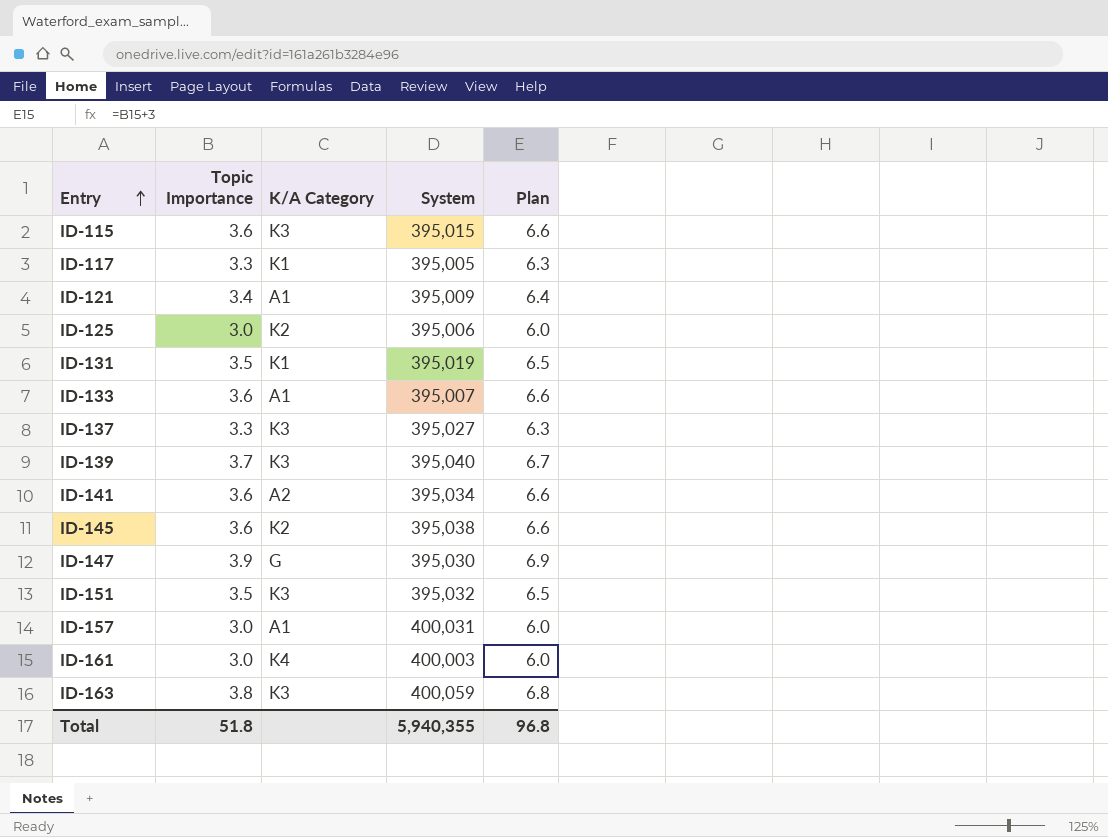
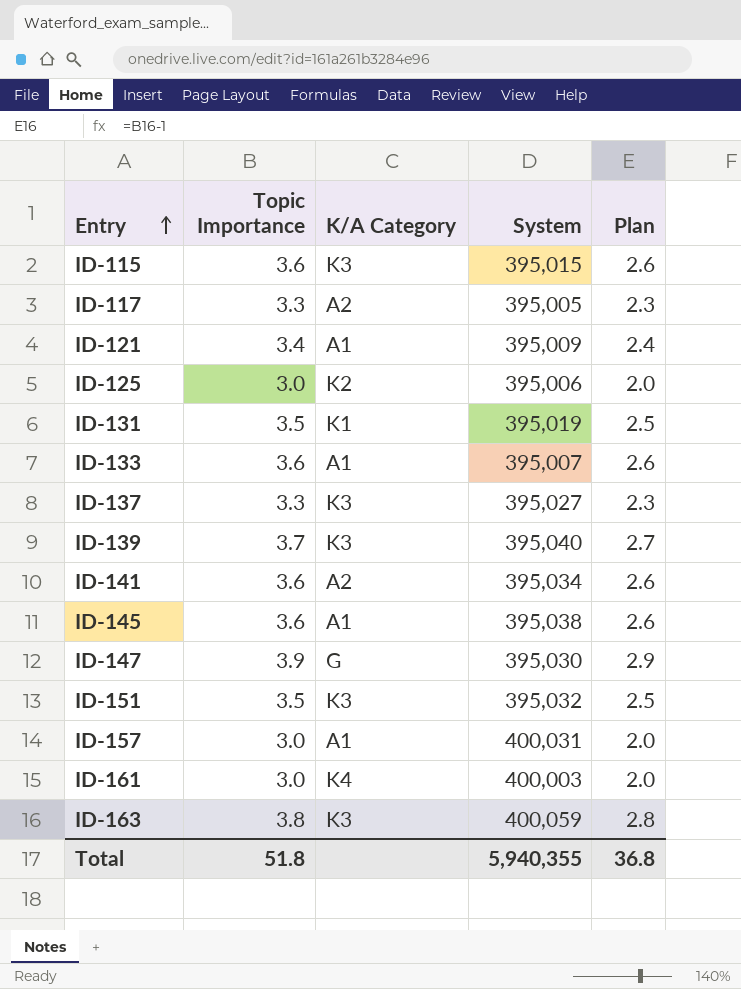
column Plan | formula: [Topic Importance] + 3 -> [Topic Importance] - 1
ID-117 | K/A Category: K1 -> A2
ID-145 | K/A Category: K2 -> A1
Total | Plan: 96.8 -> 36.8

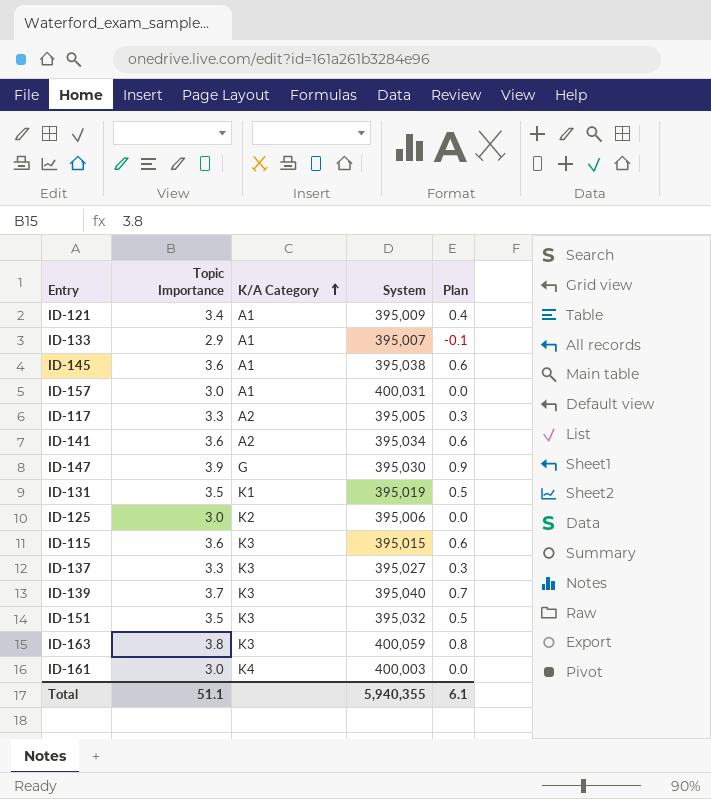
row order: Entry ascending -> K/A Category ascending
column Plan | formula: [Topic Importance] - 1 -> [Topic Importance] - 3
ID-133 | Topic Importance: 3.6 -> 2.9
Total | Topic Importance: 51.8 -> 51.1
Total | Plan: 36.8 -> 6.1

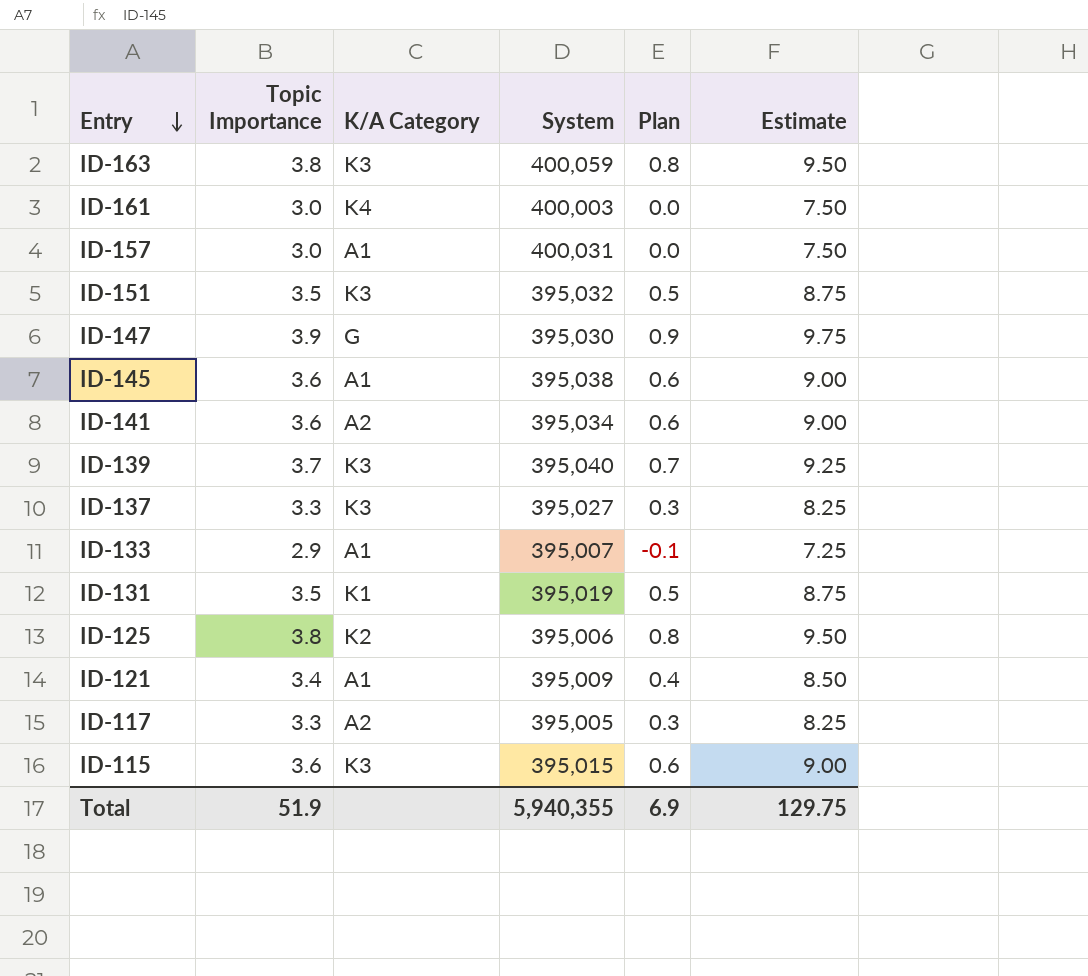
row order: K/A Category ascending -> Entry descending
column Estimate | formula: none -> [Topic Importance] * 2.5
ID-125 | Topic Importance: 3.0 -> 3.8
ID-125 | Plan: 0.0 -> 0.8
Total | Topic Importance: 51.1 -> 51.9
Total | Plan: 6.1 -> 6.9

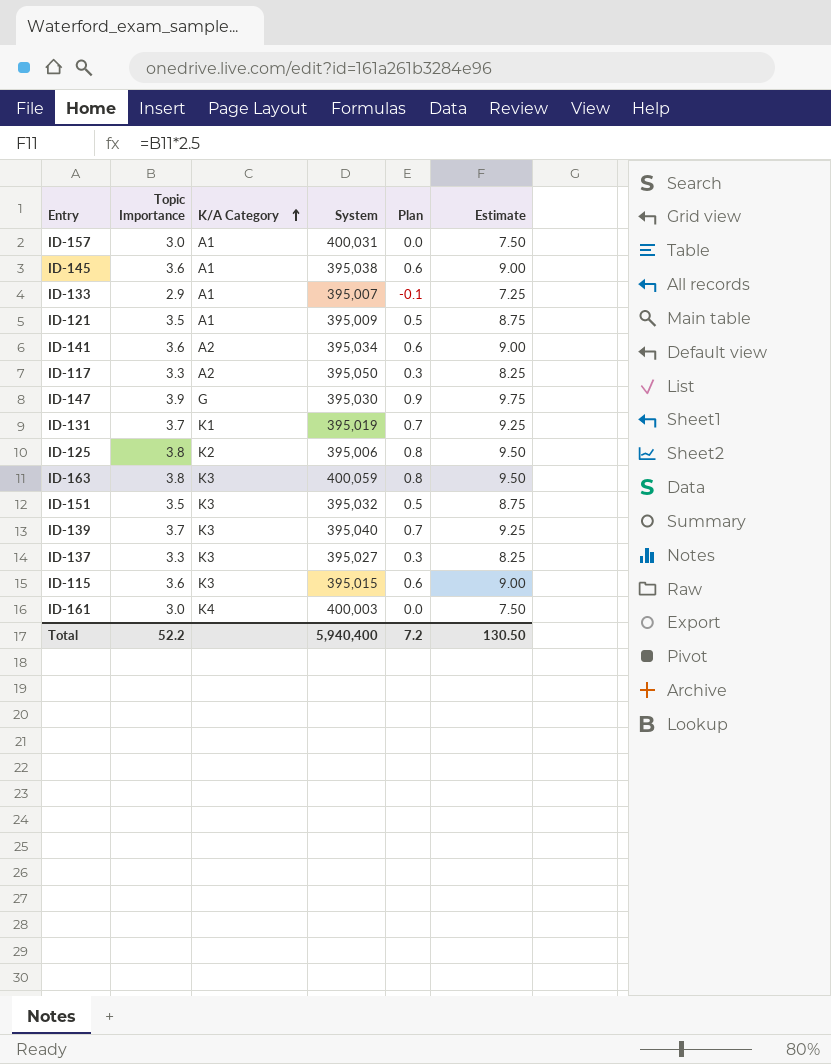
row order: Entry descending -> K/A Category ascending
ID-121 | Topic Importance: 3.4 -> 3.5
ID-121 | Plan: 0.4 -> 0.5
ID-121 | Estimate: 8.50 -> 8.75
ID-117 | System: 395,005 -> 395,050
ID-131 | Topic Importance: 3.5 -> 3.7
ID-131 | Plan: 0.5 -> 0.7
ID-131 | Estimate: 8.75 -> 9.25
Total | Topic Importance: 51.9 -> 52.2
Total | System: 5,940,355 -> 5,940,400
Total | Plan: 6.9 -> 7.2
Total | Estimate: 129.75 -> 130.50

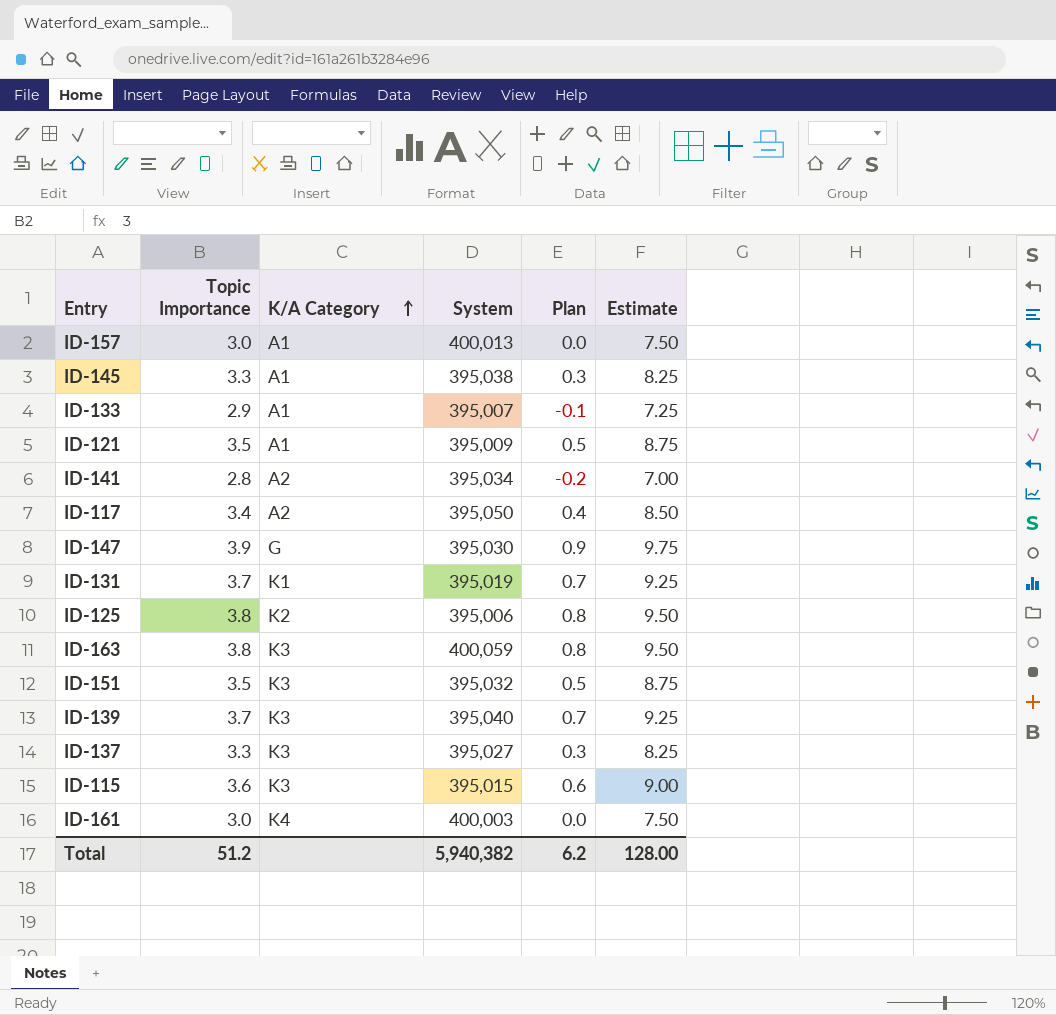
ID-157 | System: 400,031 -> 400,013
ID-145 | Topic Importance: 3.6 -> 3.3
ID-145 | Plan: 0.6 -> 0.3
ID-145 | Estimate: 9.00 -> 8.25
ID-141 | Topic Importance: 3.6 -> 2.8
ID-141 | Plan: 0.6 -> -0.2
ID-141 | Estimate: 9.00 -> 7.00
ID-117 | Topic Importance: 3.3 -> 3.4
ID-117 | Plan: 0.3 -> 0.4
ID-117 | Estimate: 8.25 -> 8.50
Total | Topic Importance: 52.2 -> 51.2
Total | System: 5,940,400 -> 5,940,382
Total | Plan: 7.2 -> 6.2
Total | Estimate: 130.50 -> 128.00

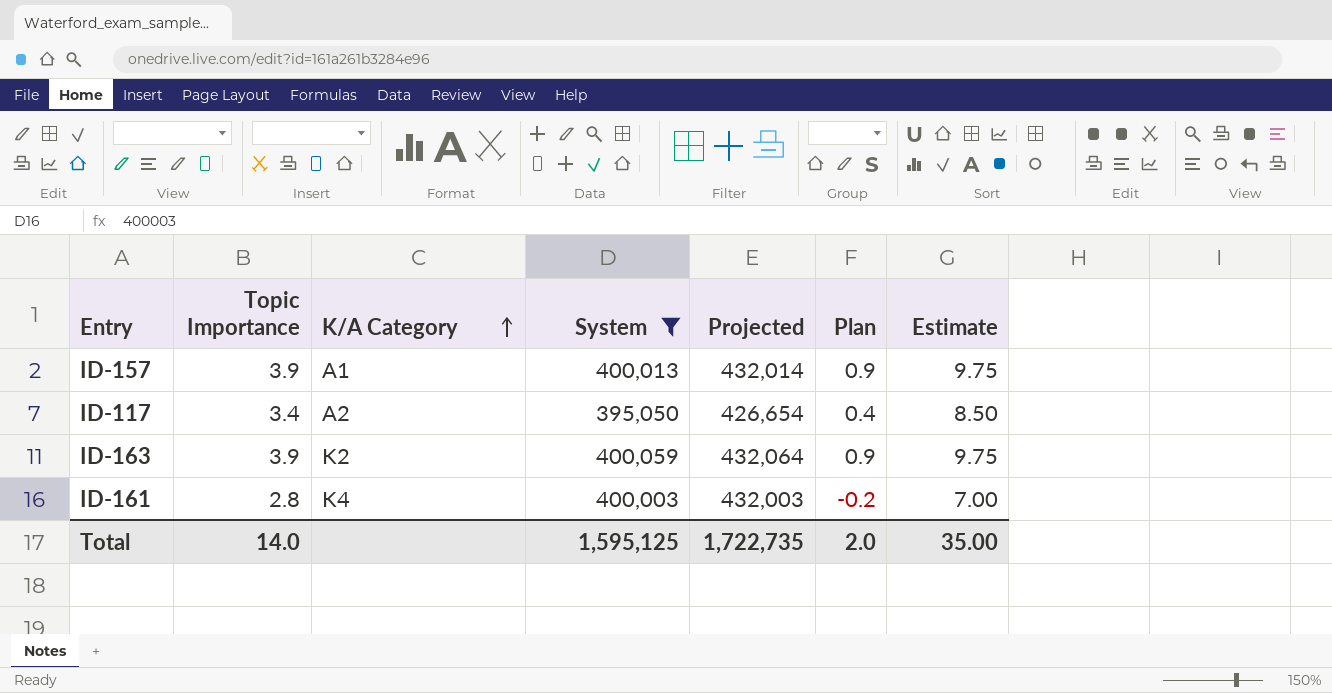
filter: none -> System >= 395,050
column Projected | formula: none -> [System] * 1.08
ID-157 | Topic Importance: 3.0 -> 3.9
ID-157 | Plan: 0.0 -> 0.9
ID-157 | Estimate: 7.50 -> 9.75
ID-163 | Topic Importance: 3.8 -> 3.9
ID-163 | K/A Category: K3 -> K2
ID-163 | Plan: 0.8 -> 0.9
ID-163 | Estimate: 9.50 -> 9.75
ID-161 | Topic Importance: 3.0 -> 2.8
ID-161 | Plan: 0.0 -> -0.2
ID-161 | Estimate: 7.50 -> 7.00
Total | Topic Importance: 51.2 -> 14.0
Total | System: 5,940,382 -> 1,595,125
Total | Plan: 6.2 -> 2.0
Total | Estimate: 128.00 -> 35.00

